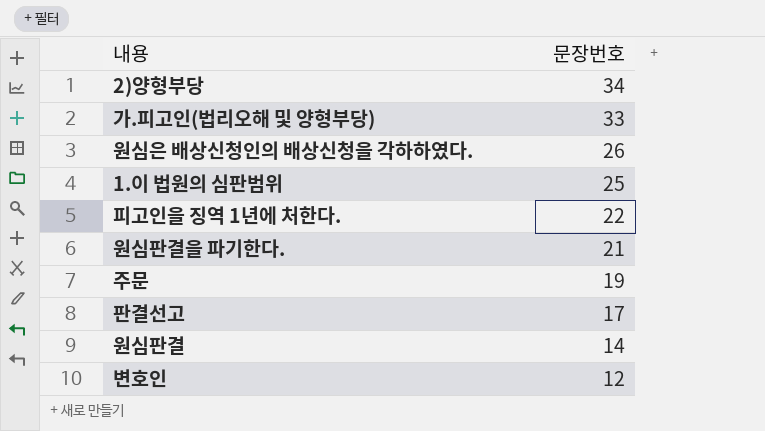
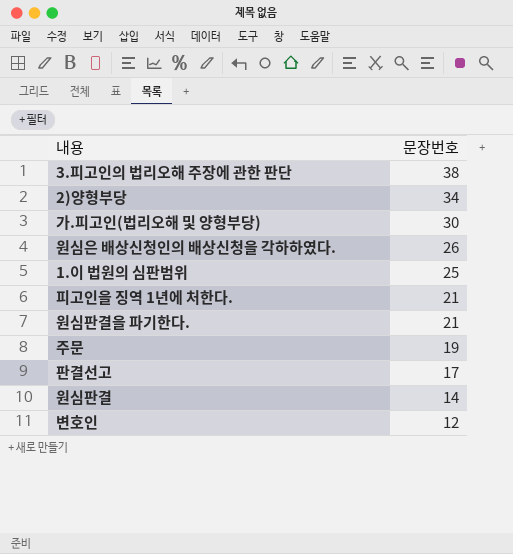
row 3.피고인의 법리오해 주장에 관한 판단: none -> 38
가.피고인(법리오해 및 양형부당) | 문장번호: 33 -> 30
피고인을 징역 1년에 처한다. | 문장번호: 22 -> 21

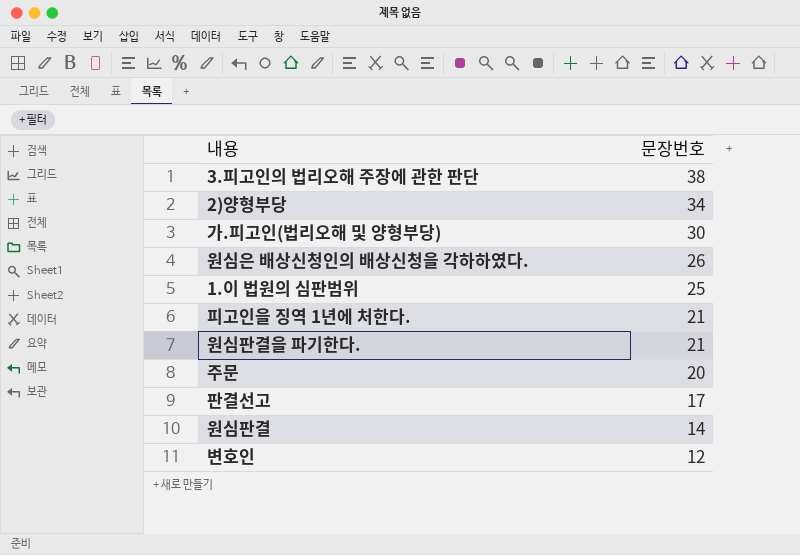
주문 | 문장번호: 19 -> 20

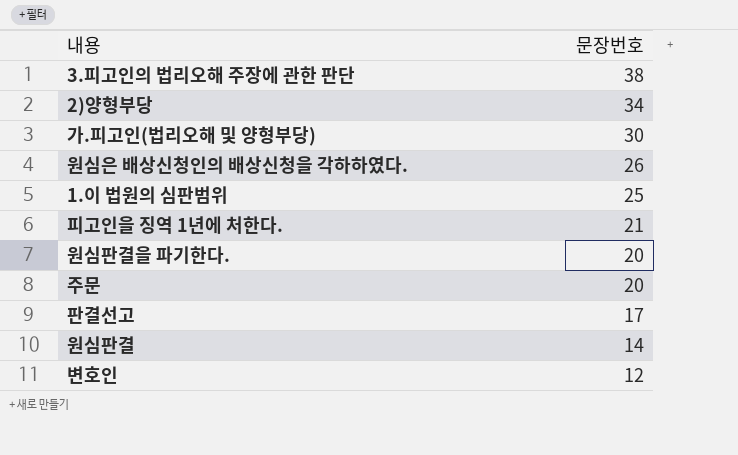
원심판결을 파기한다. | 문장번호: 21 -> 20

